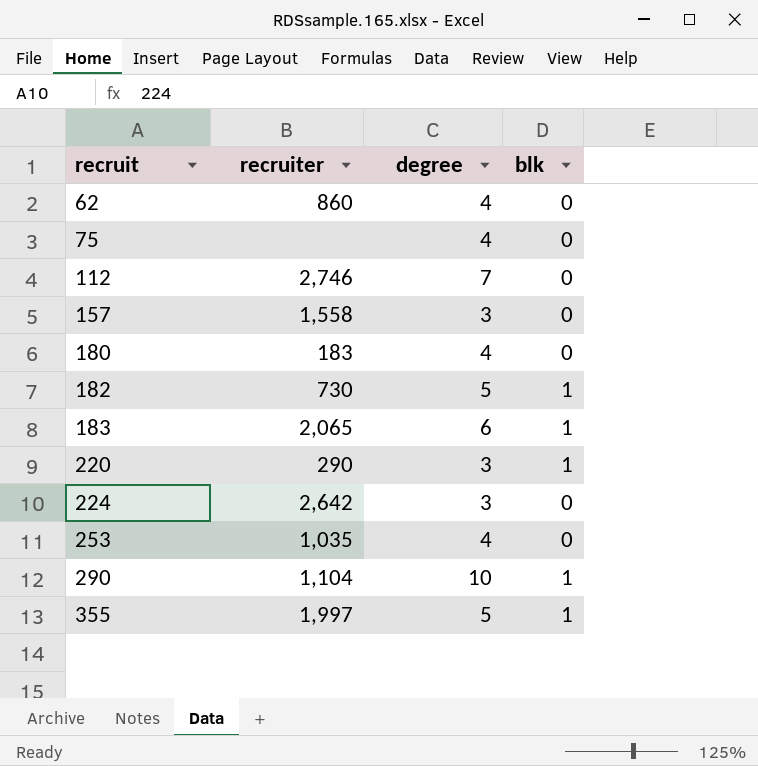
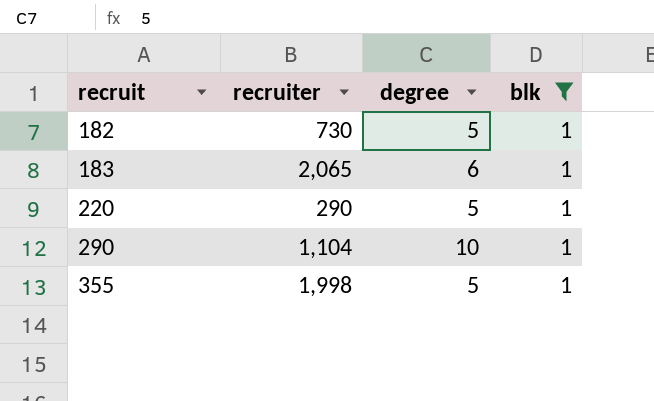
filter: none -> blk = 1
220 | degree: 3 -> 5
355 | recruiter: 1,997 -> 1,998

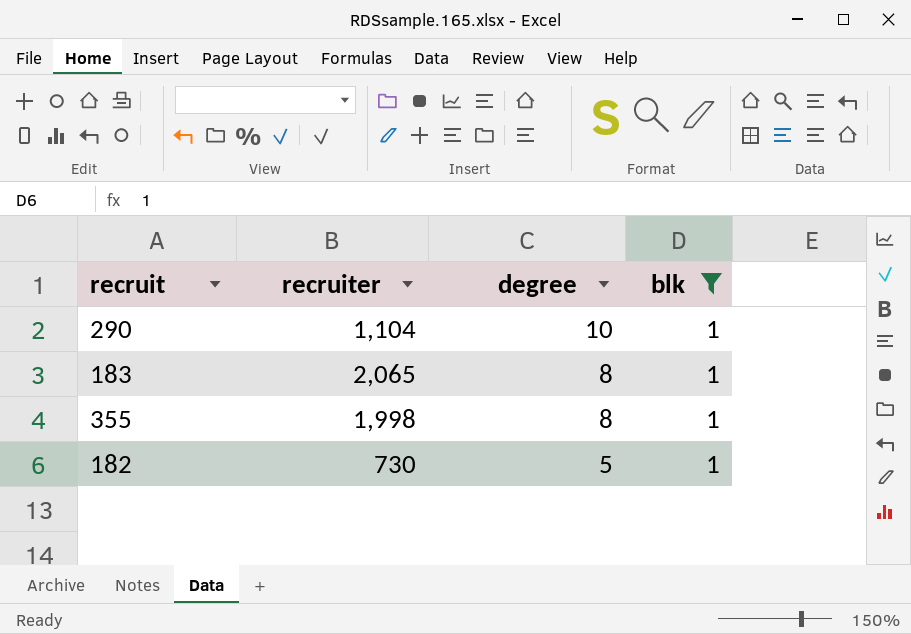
row order: recruit ascending -> degree descending
row 220: 290 | 5 | 1 -> none
183 | degree: 6 -> 8
355 | degree: 5 -> 8

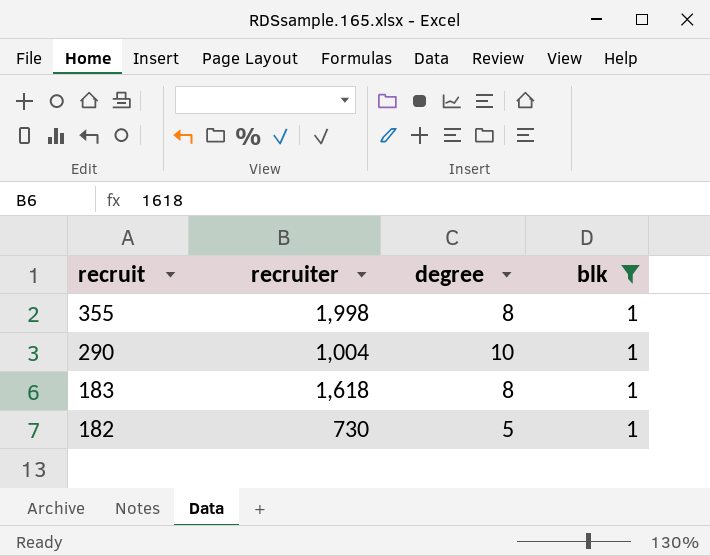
row order: degree descending -> recruit descending
290 | recruiter: 1,104 -> 1,004
183 | recruiter: 2,065 -> 1,618

